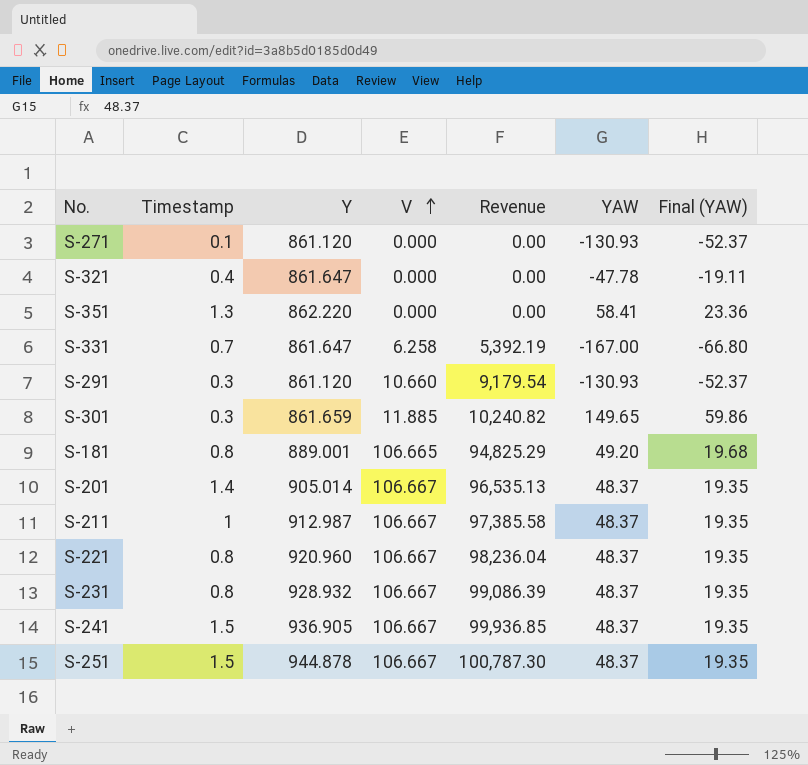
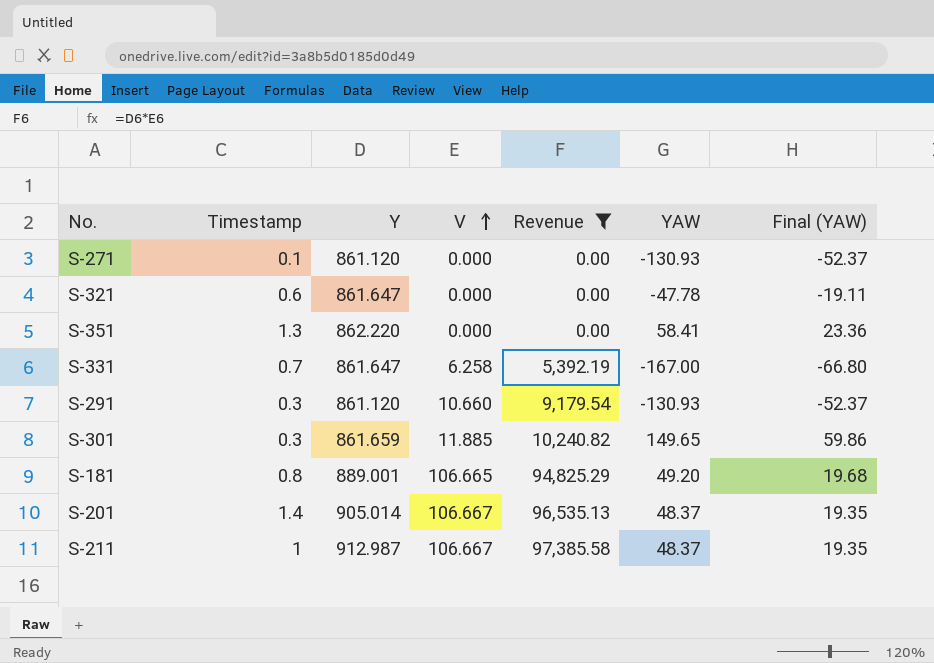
filter: none -> Revenue <= 97,385.58
S-321 | Timestamp: 0.4 -> 0.6

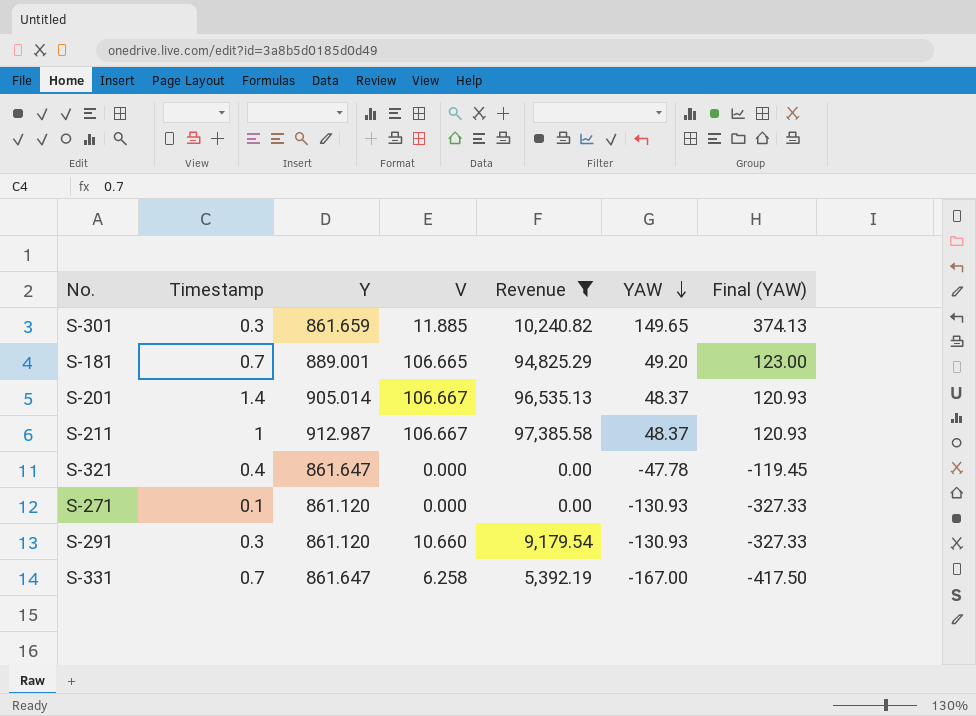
row order: V ascending -> YAW descending
column Final (YAW) | formula: [YAW] * 0.4 -> [YAW] * 2.5
row S-351: 1.3 | 862.220 | 0.000 | 0.00 | 58.41 | 23.36 -> none
S-181 | Timestamp: 0.8 -> 0.7
S-321 | Timestamp: 0.6 -> 0.4

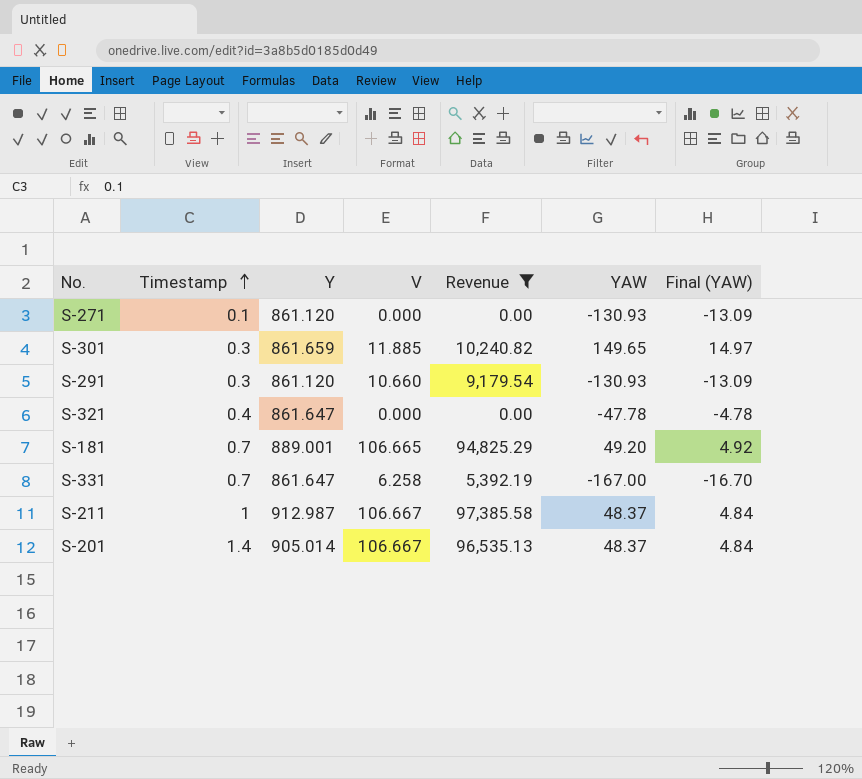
row order: YAW descending -> Timestamp ascending
column Final (YAW) | formula: [YAW] * 2.5 -> [YAW] * 0.1

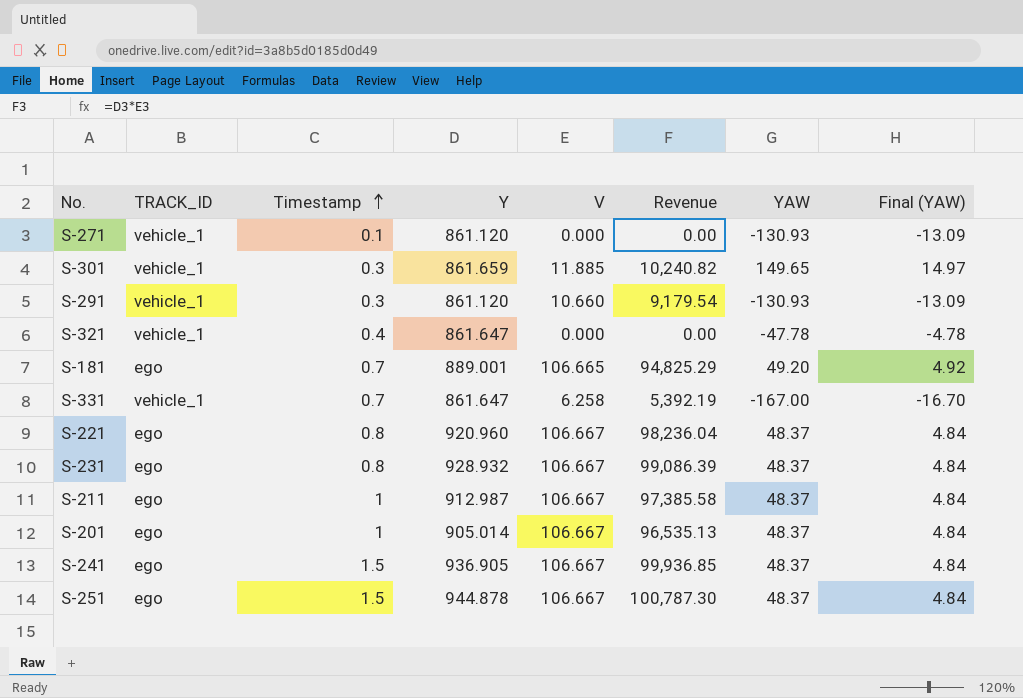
filter: Revenue <= 97,385.58 -> none
column TRACK_ID | position: none -> 2
S-201 | Timestamp: 1.4 -> 1

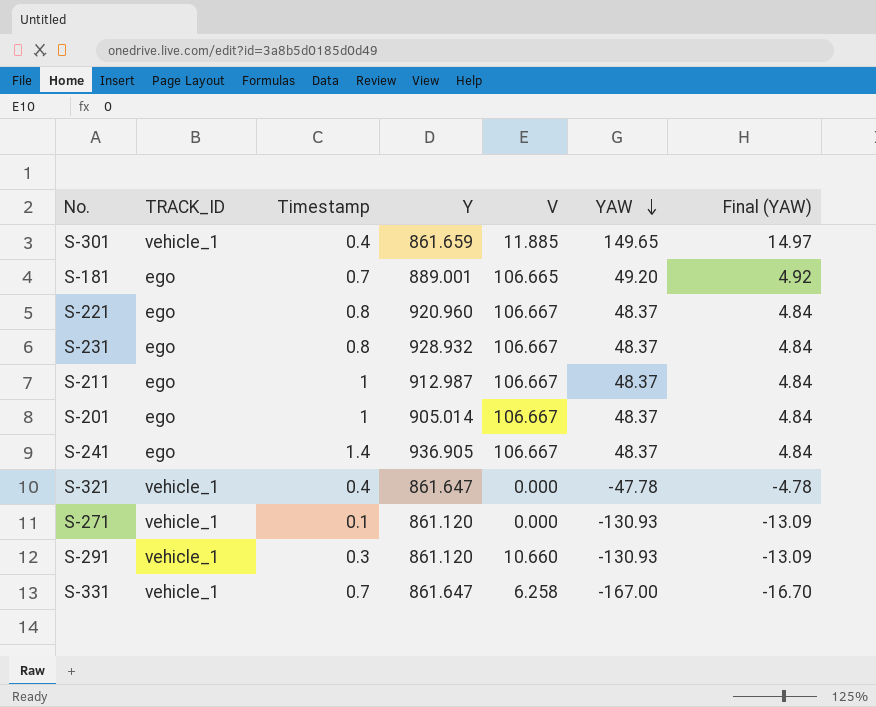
row order: Timestamp ascending -> YAW descending
column Revenue | formula: [Y] * [V] -> none
row S-251: ego | 1.5 | 944.878 | 106.667 | 100,787.30 | 48.37 | 4.84 -> none
S-301 | Timestamp: 0.3 -> 0.4
S-241 | Timestamp: 1.5 -> 1.4

